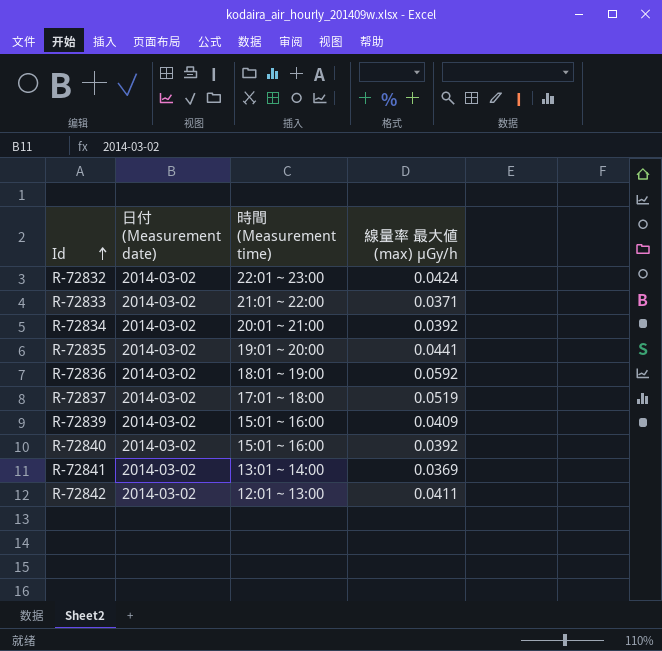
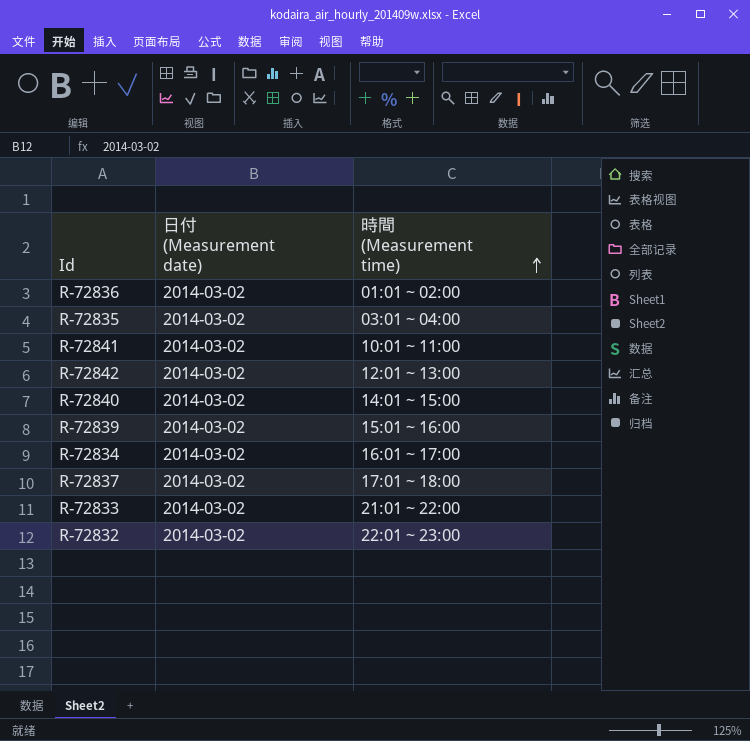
row order: Id ascending -> 時間 (Measurement time) ascending
column 線量率 最大値 (max) μGy/h | position: 4 -> none
R-72836 | 時間 (Measurement time): 18:01～19:00 -> 01:01～02:00
R-72835 | 時間 (Measurement time): 19:01～20:00 -> 03:01～04:00
R-72841 | 時間 (Measurement time): 13:01～14:00 -> 10:01～11:00
R-72840 | 時間 (Measurement time): 15:01～16:00 -> 14:01～15:00
R-72834 | 時間 (Measurement time): 20:01～21:00 -> 16:01～17:00

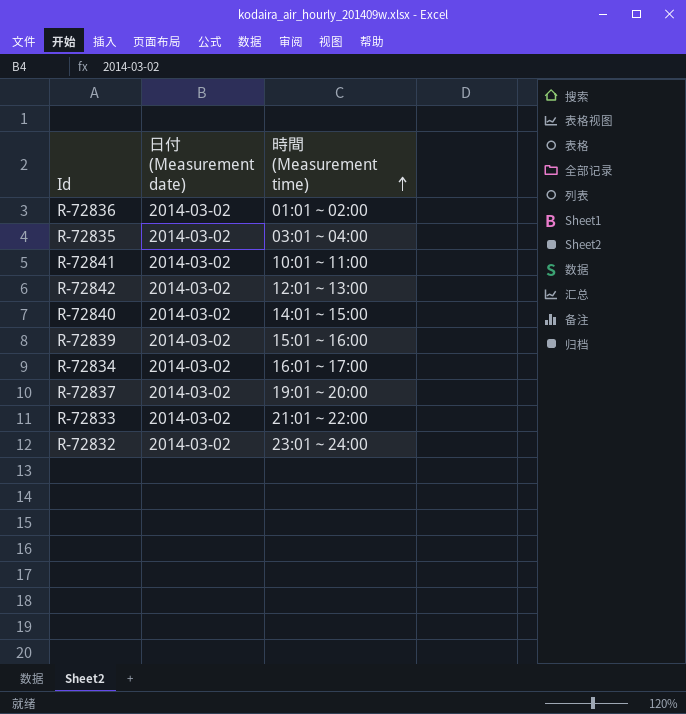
R-72837 | 時間 (Measurement time): 17:01～18:00 -> 19:01～20:00
R-72832 | 時間 (Measurement time): 22:01～23:00 -> 23:01～24:00

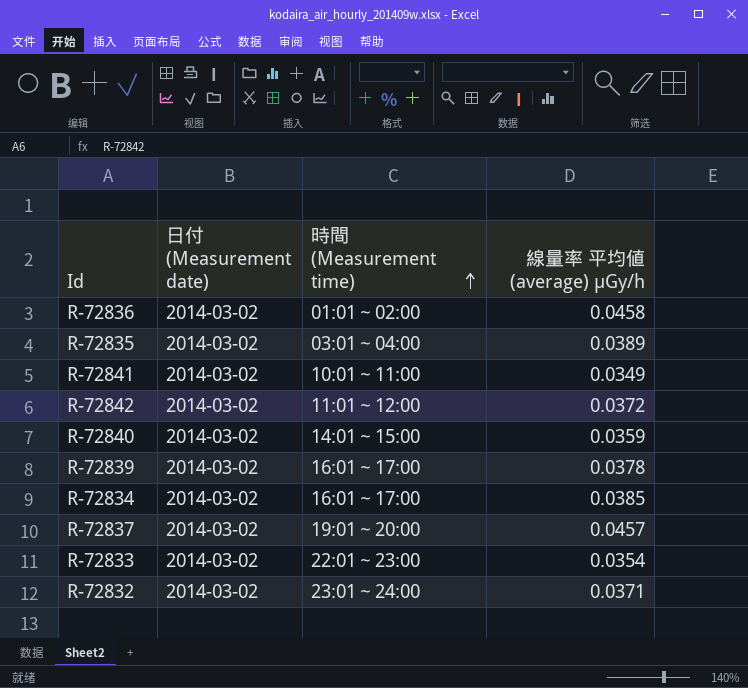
column 線量率 平均値 (average) μGy/h | position: none -> 4
R-72842 | 時間 (Measurement time): 12:01～13:00 -> 11:01～12:00
R-72839 | 時間 (Measurement time): 15:01～16:00 -> 16:01～17:00
R-72833 | 時間 (Measurement time): 21:01～22:00 -> 22:01～23:00

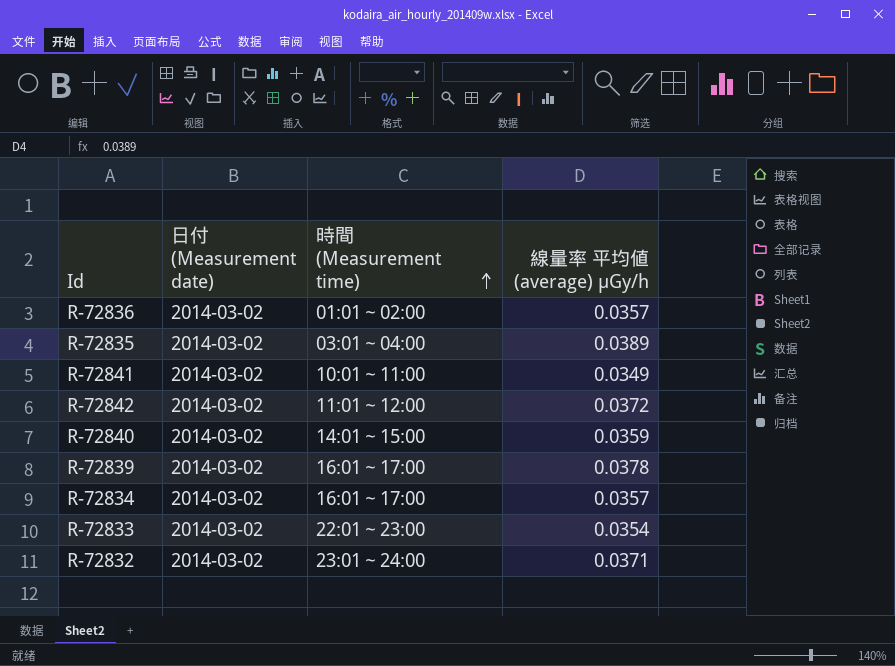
row R-72837: 2014-03-02 | 19:01～20:00 | 0.0457 -> none
R-72836 | 線量率 平均値 (average) μGy/h: 0.0458 -> 0.0357
R-72834 | 線量率 平均値 (average) μGy/h: 0.0385 -> 0.0357

